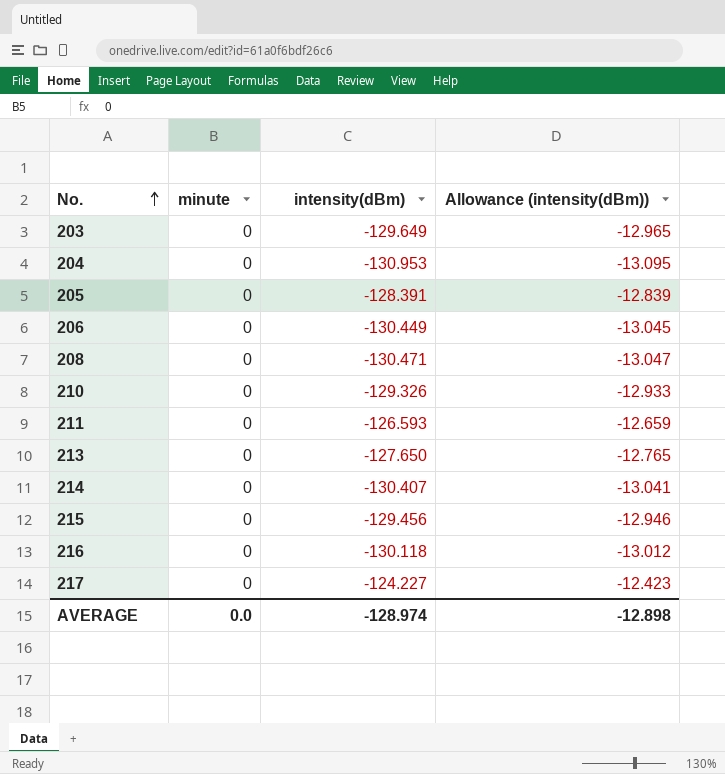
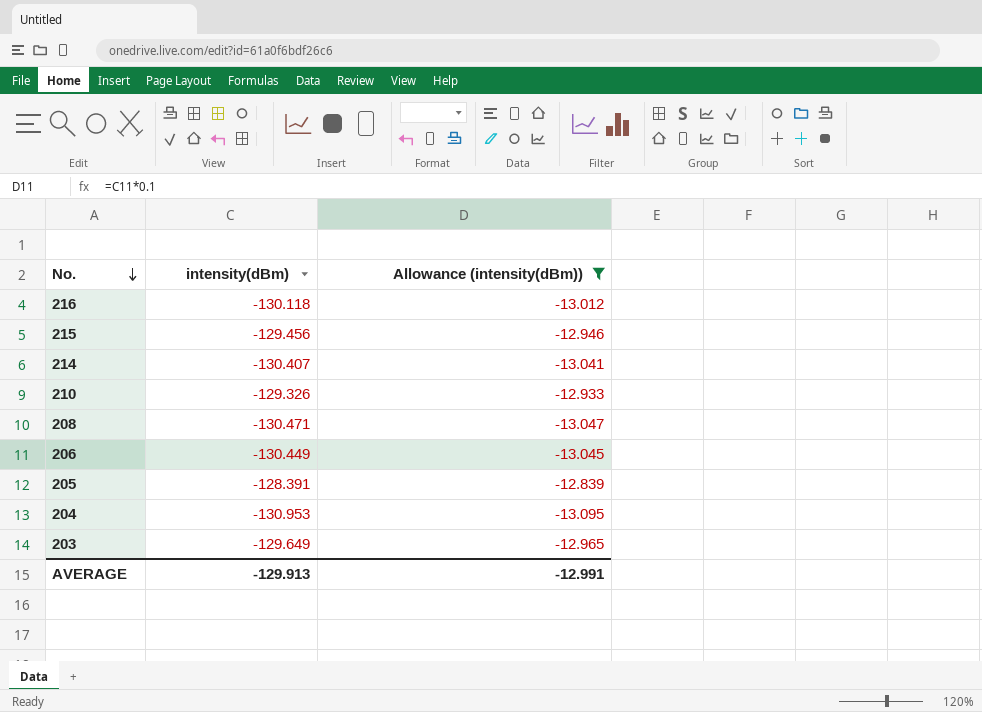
filter: none -> Allowance (intensity(dBm)) <= -12.839
row order: No. ascending -> No. descending
column minute | position: 2 -> none
AVERAGE | intensity(dBm): -128.974 -> -129.913
AVERAGE | Allowance (intensity(dBm)): -12.898 -> -12.991

